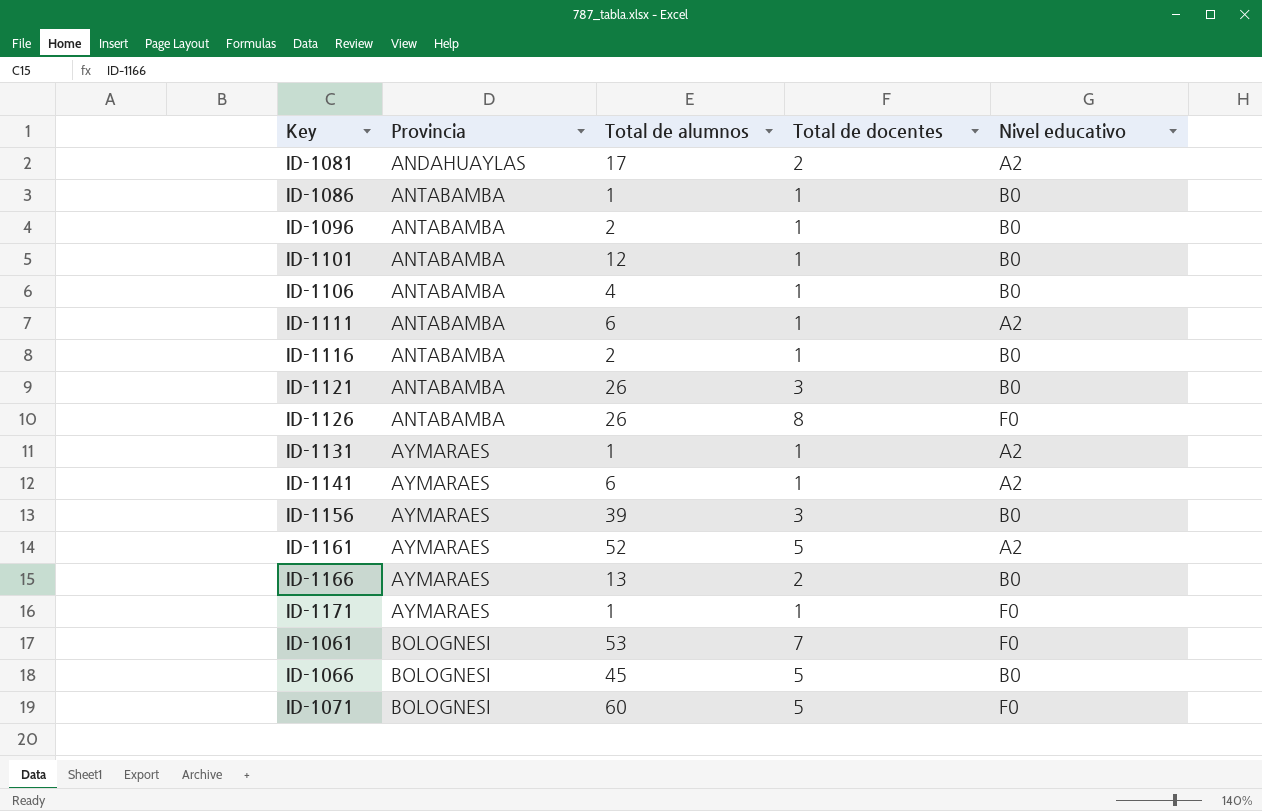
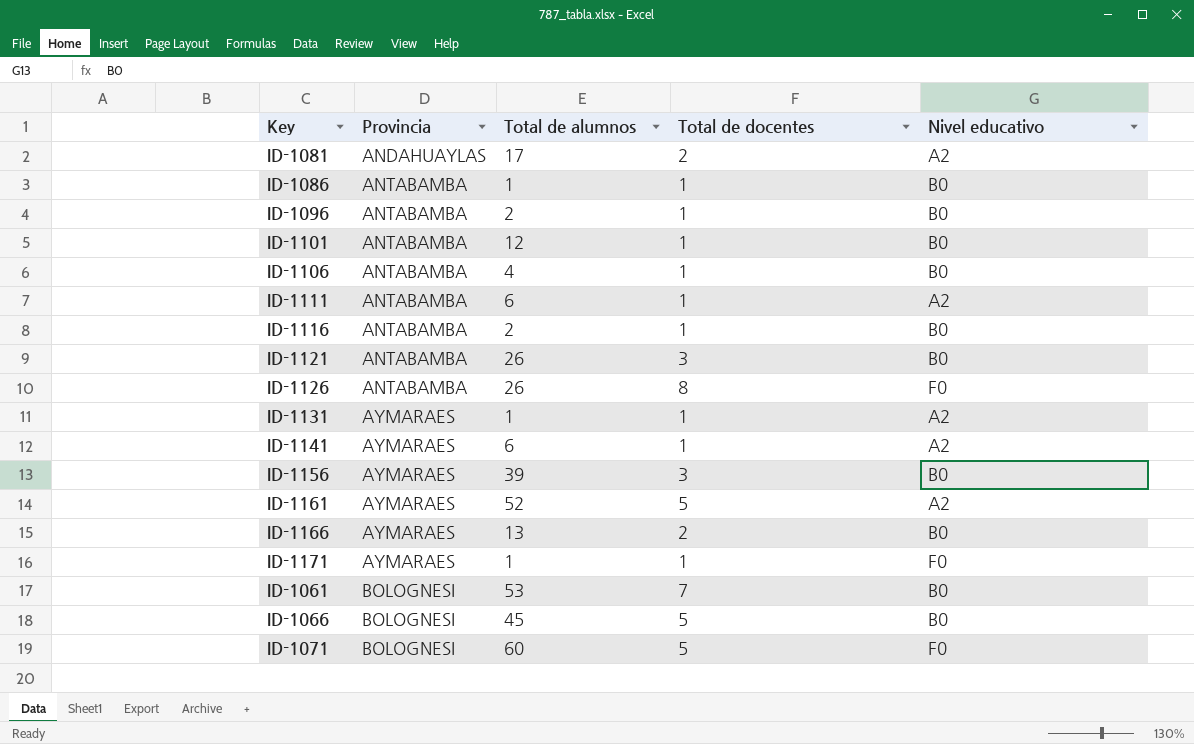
ID-1061 | Nivel educativo: F0 -> B0

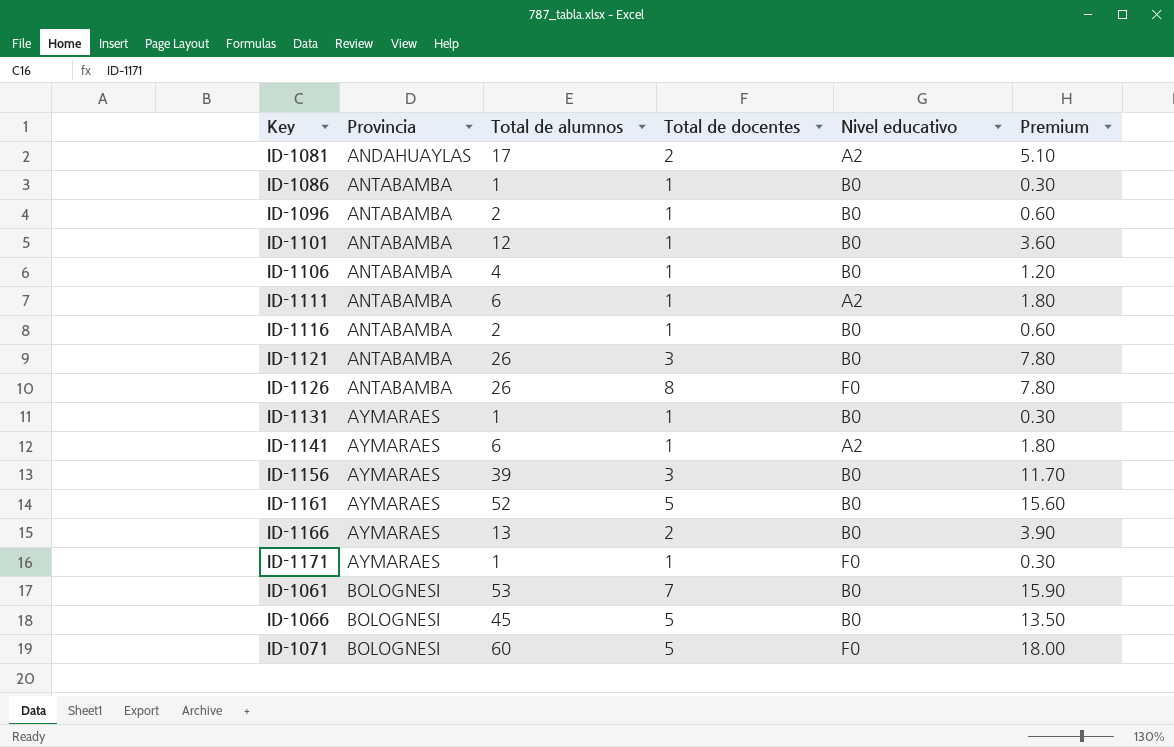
column Premium | formula: none -> [Total de alumnos] * 0.3
ID-1131 | Nivel educativo: A2 -> B0
ID-1161 | Nivel educativo: A2 -> B0

